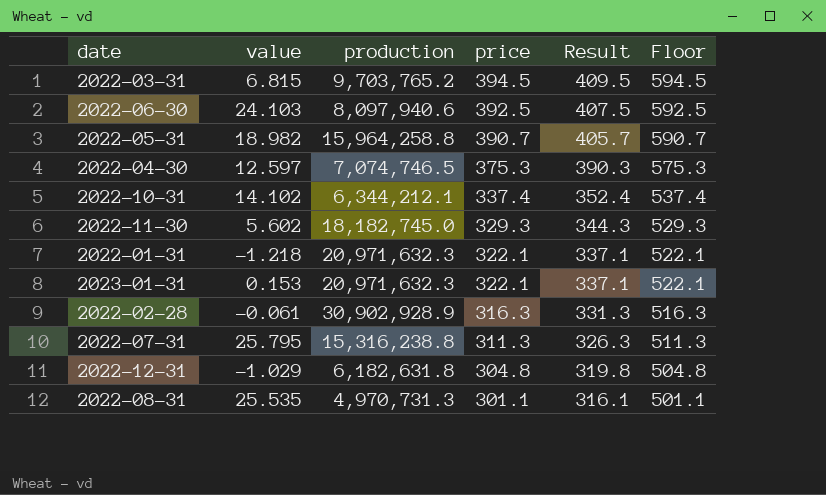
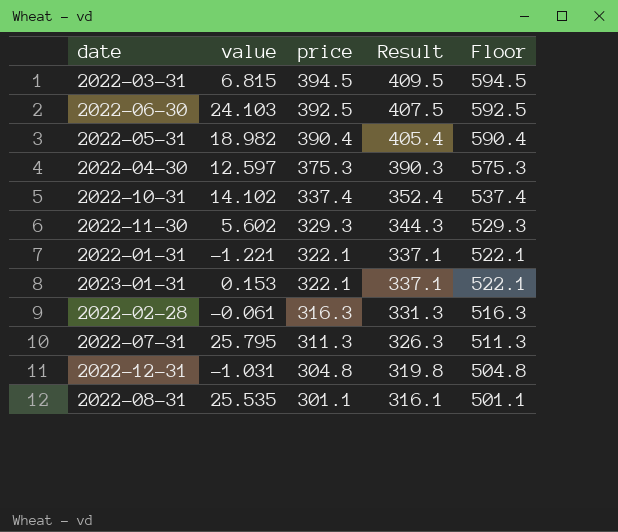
column production | position: 3 -> none
2022-05-31 | price: 390.7 -> 390.4
2022-05-31 | Result: 405.7 -> 405.4
2022-05-31 | Floor: 590.7 -> 590.4
2022-01-31 | value: -1.218 -> -1.221
2022-12-31 | value: -1.029 -> -1.031

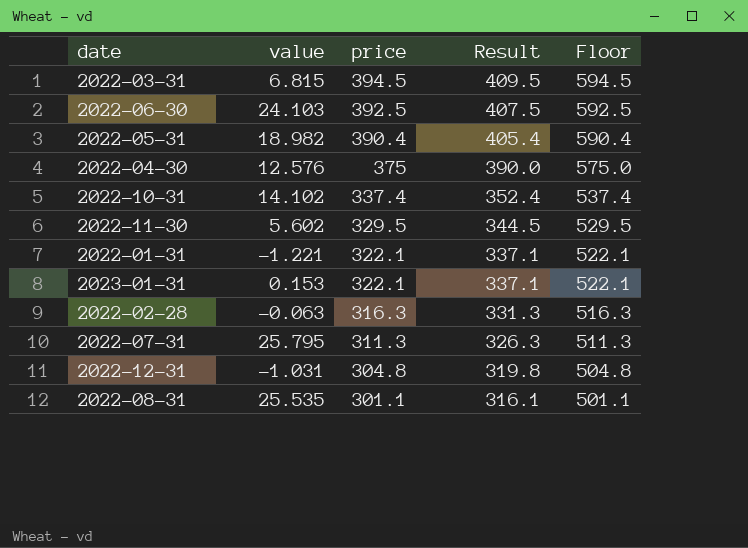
2022-04-30 | value: 12.597 -> 12.576
2022-04-30 | price: 375.3 -> 375
2022-04-30 | Result: 390.3 -> 390.0
2022-04-30 | Floor: 575.3 -> 575.0
2022-11-30 | price: 329.3 -> 329.5
2022-11-30 | Result: 344.3 -> 344.5
2022-11-30 | Floor: 529.3 -> 529.5
2022-02-28 | value: -0.061 -> -0.063

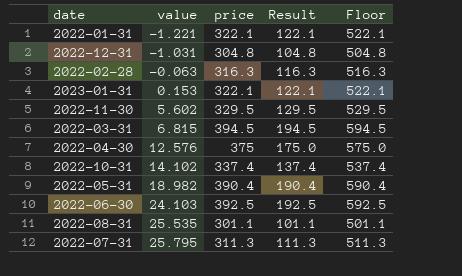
row order: price descending -> value ascending
column Result | formula: [price] + 15 -> [price] - 200

